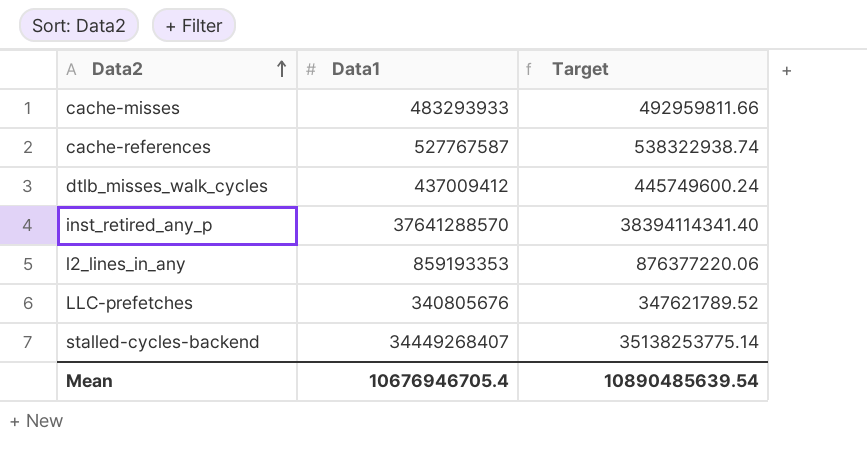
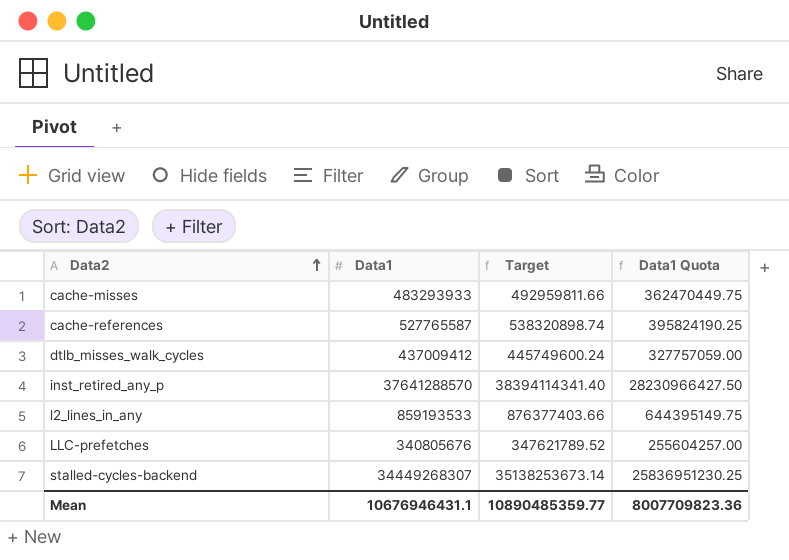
column Data1 Quota | formula: none -> [Data1] * 0.75
cache-references | Data1: 527767587 -> 527765587
cache-references | Target: 538322938.74 -> 538320898.74
l2_lines_in_any | Data1: 859193353 -> 859193533
l2_lines_in_any | Target: 876377220.06 -> 876377403.66
stalled-cycles-backend | Data1: 34449268407 -> 34449268307
stalled-cycles-backend | Target: 35138253775.14 -> 35138253673.14
Mean | Data1: 10676946705.4 -> 10676946431.1
Mean | Target: 10890485639.54 -> 10890485359.77

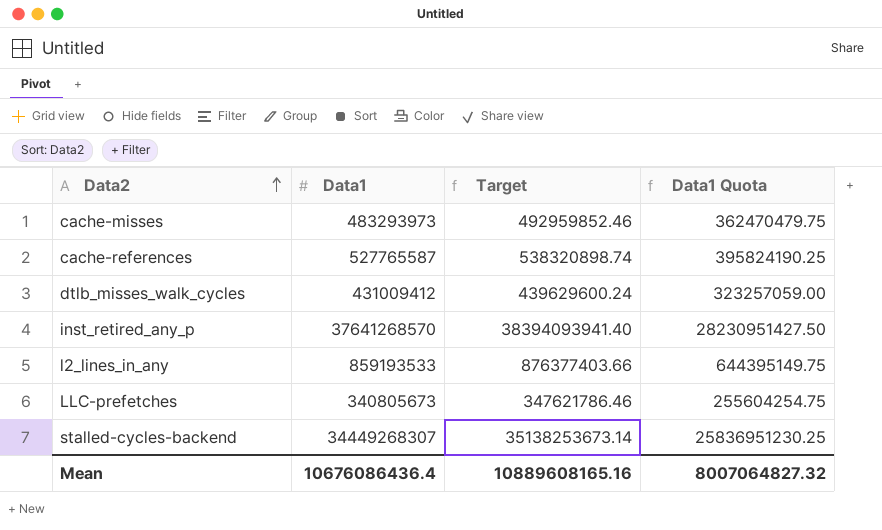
cache-misses | Data1: 483293933 -> 483293973
cache-misses | Target: 492959811.66 -> 492959852.46
cache-misses | Data1 Quota: 362470449.75 -> 362470479.75
dtlb_misses_walk_cycles | Data1: 437009412 -> 431009412
dtlb_misses_walk_cycles | Target: 445749600.24 -> 439629600.24
dtlb_misses_walk_cycles | Data1 Quota: 327757059.00 -> 323257059.00
inst_retired_any_p | Data1: 37641288570 -> 37641268570
inst_retired_any_p | Target: 38394114341.40 -> 38394093941.40
inst_retired_any_p | Data1 Quota: 28230966427.50 -> 28230951427.50
LLC-prefetches | Data1: 340805676 -> 340805673
LLC-prefetches | Target: 347621789.52 -> 347621786.46
LLC-prefetches | Data1 Quota: 255604257.00 -> 255604254.75
Mean | Data1: 10676946431.1 -> 10676086436.4
Mean | Target: 10890485359.77 -> 10889608165.16
Mean | Data1 Quota: 8007709823.36 -> 8007064827.32

